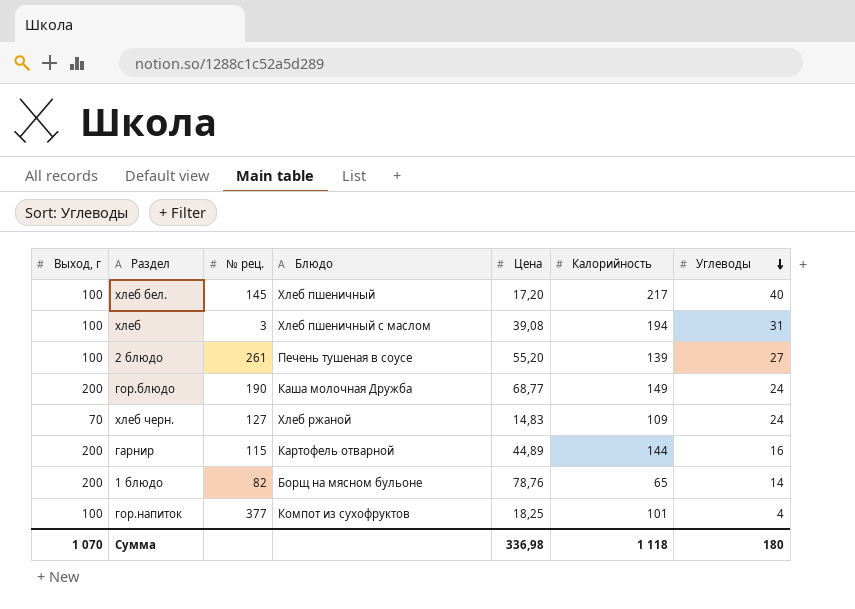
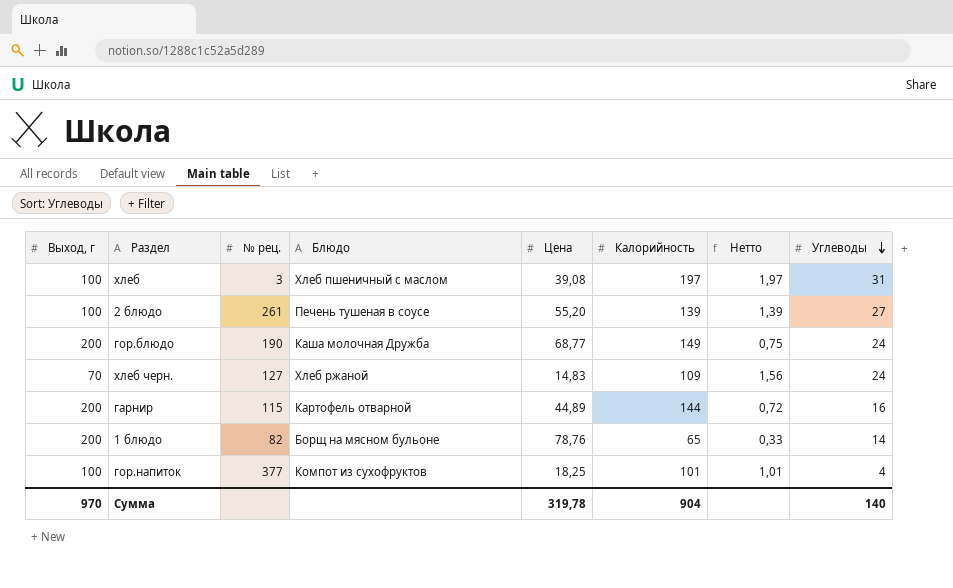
column Нетто | formula: none -> [Калорийность] / [Выход, г]
row хлеб бел.: 100 | 145 | Хлеб пшеничный | 17,20 | 217 | 40 -> none
хлеб | Калорийность: 194 -> 197
Сумма | Выход, г: 1 070 -> 970
Сумма | Цена: 336,98 -> 319,78
Сумма | Калорийность: 1 118 -> 904
Сумма | Углеводы: 180 -> 140

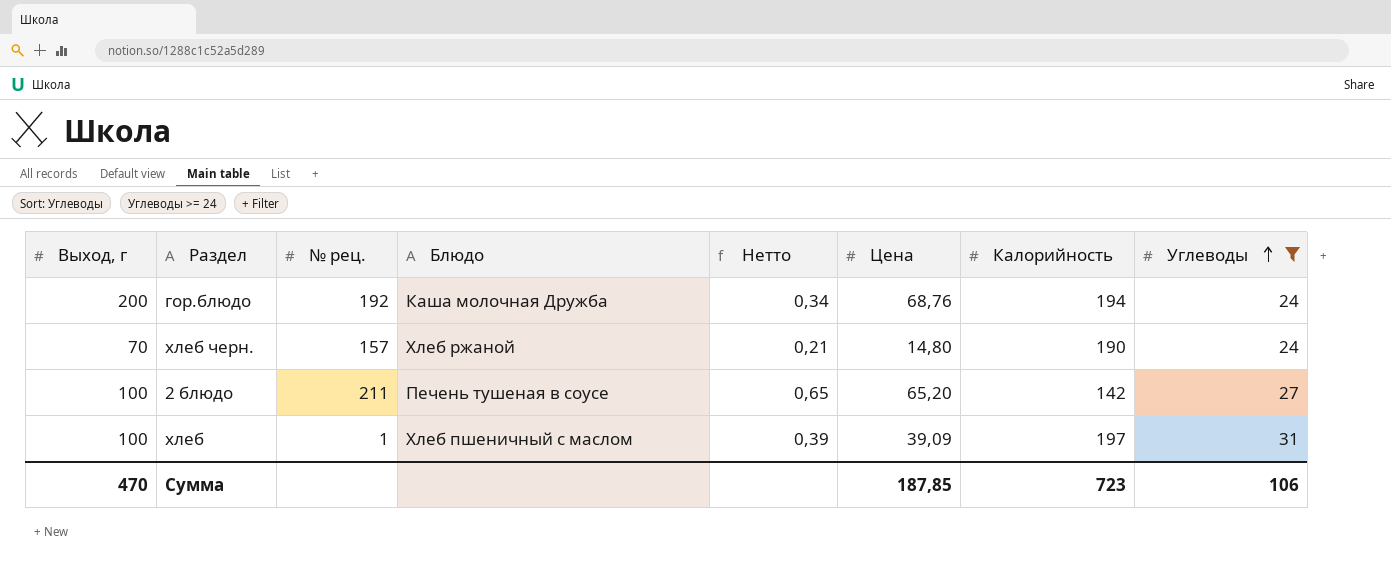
filter: none -> Углеводы >= 24
row order: Углеводы descending -> Углеводы ascending
column Нетто | formula: [Калорийность] / [Выход, г] -> [Цена] / [Выход, г]
column Нетто | position: 7 -> 5
гор.блюдо | № рец.: 190 -> 192
гор.блюдо | Цена: 68,77 -> 68,76
гор.блюдо | Калорийность: 149 -> 194
хлеб черн. | № рец.: 127 -> 157
хлеб черн. | Цена: 14,83 -> 14,80
хлеб черн. | Калорийность: 109 -> 190
2 блюдо | № рец.: 261 -> 211
2 блюдо | Цена: 55,20 -> 65,20
2 блюдо | Калорийность: 139 -> 142
хлеб | № рец.: 3 -> 1
хлеб | Цена: 39,08 -> 39,09
Сумма | Выход, г: 970 -> 470
Сумма | Цена: 319,78 -> 187,85
Сумма | Калорийность: 904 -> 723
Сумма | Углеводы: 140 -> 106

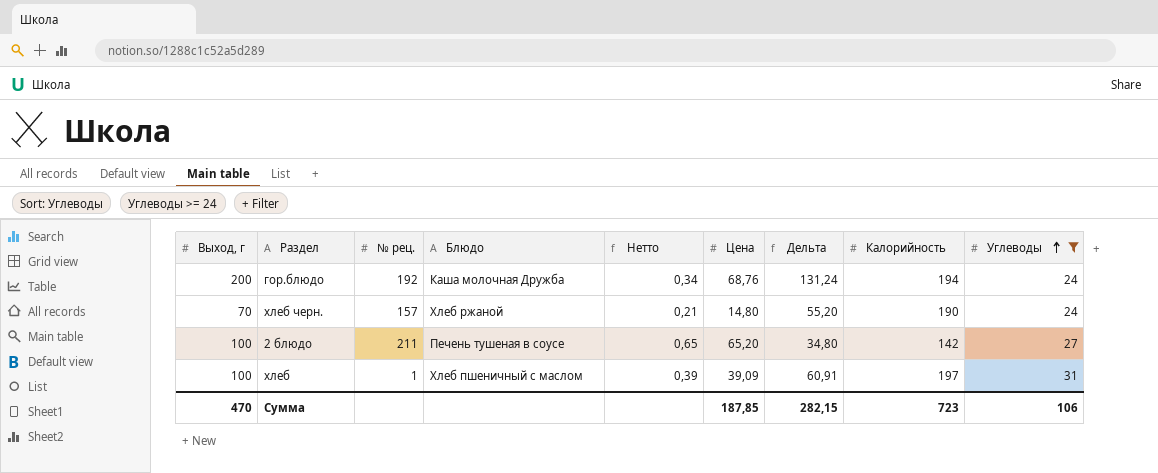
column Дельта | formula: none -> [Выход, г] - [Цена]

